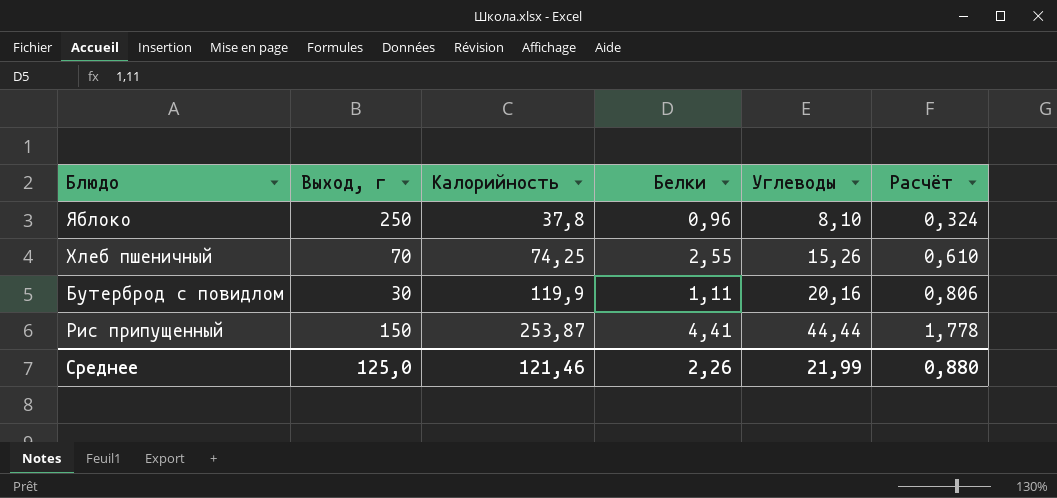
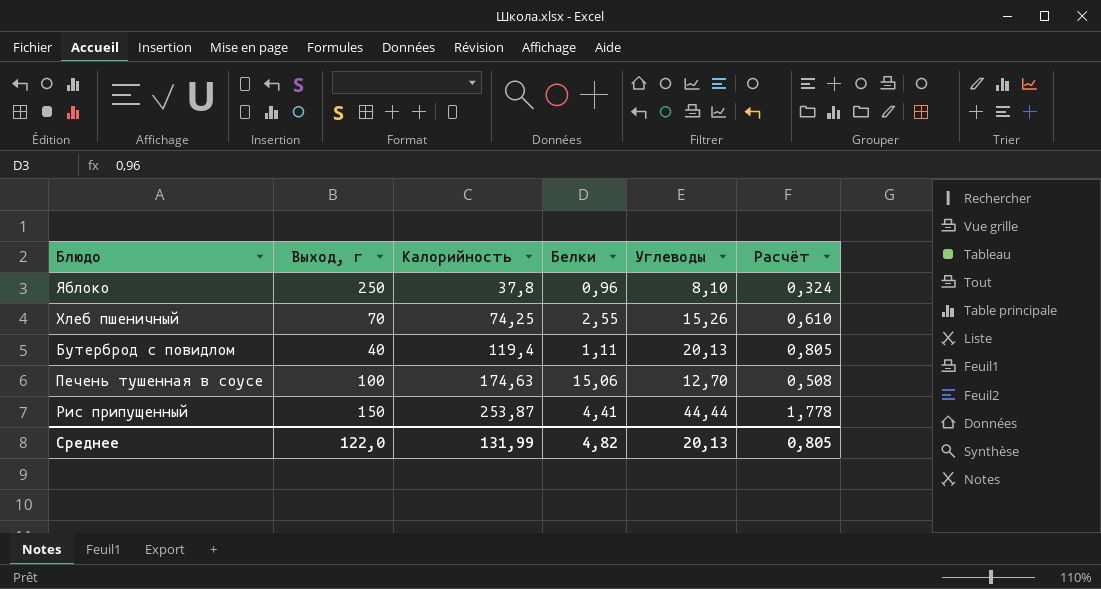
Бутерброд с повидлом | Выход, г: 30 -> 40
Бутерброд с повидлом | Калорийность: 119,9 -> 119,4
Бутерброд с повидлом | Углеводы: 20,16 -> 20,13
Бутерброд с повидлом | Расчёт: 0,806 -> 0,805
row Печень тушенная в соусе: none -> 100 | 174,63 | 15,06 | 12,70 | 0,508
Среднее | Выход, г: 125,0 -> 122,0
Среднее | Калорийность: 121,46 -> 131,99
Среднее | Белки: 2,26 -> 4,82
Среднее | Углеводы: 21,99 -> 20,13
Среднее | Расчёт: 0,880 -> 0,805

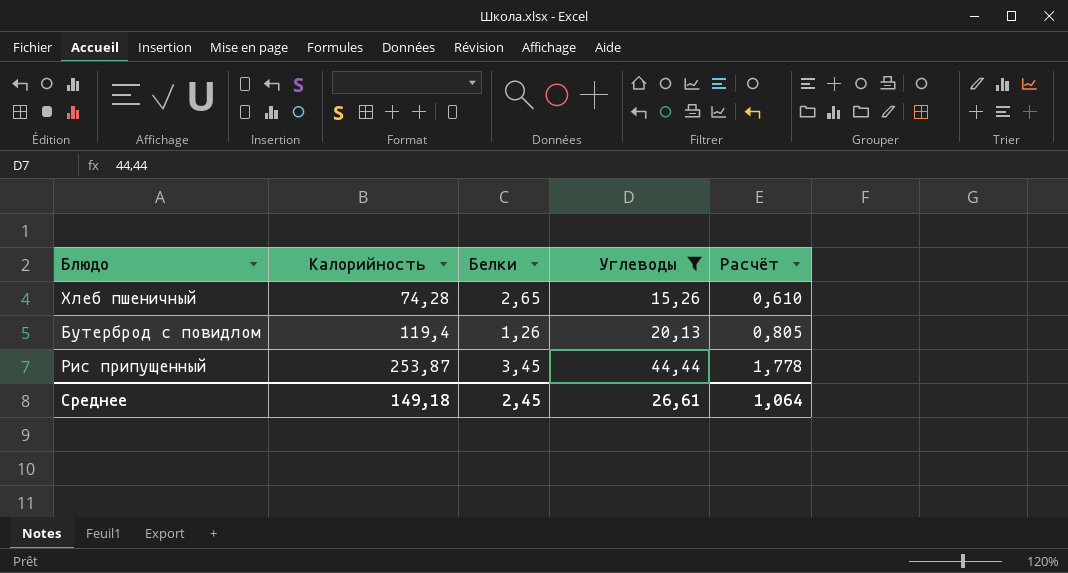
filter: none -> Углеводы >= 15,26
column Выход, г | position: 2 -> none
Хлеб пшеничный | Калорийность: 74,25 -> 74,28
Хлеб пшеничный | Белки: 2,55 -> 2,65
Бутерброд с повидлом | Белки: 1,11 -> 1,26
Рис припущенный | Белки: 4,41 -> 3,45
Среднее | Калорийность: 131,99 -> 149,18
Среднее | Белки: 4,82 -> 2,45
Среднее | Углеводы: 20,13 -> 26,61
Среднее | Расчёт: 0,805 -> 1,064

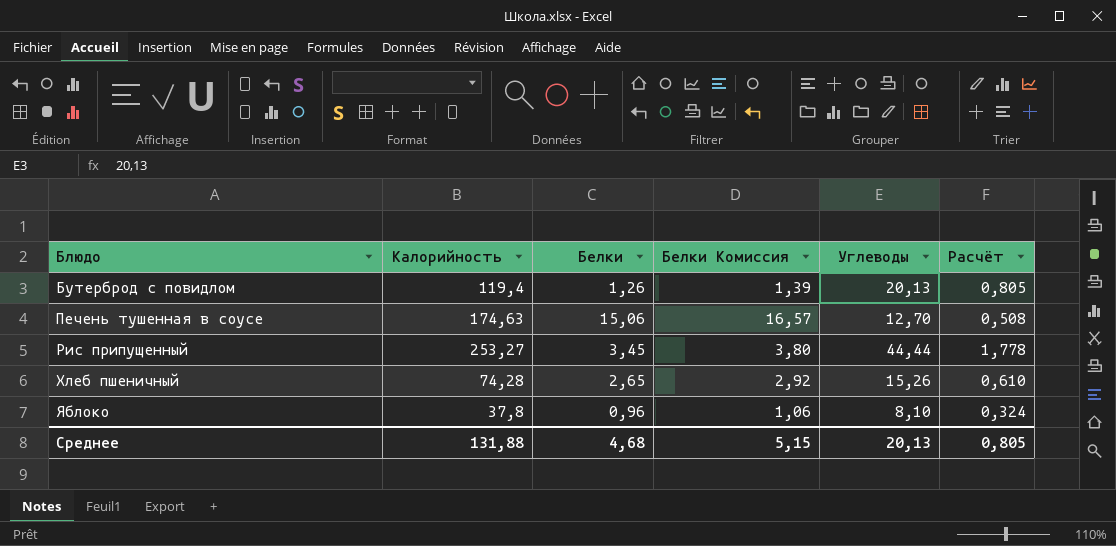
filter: Углеводы >= 15,26 -> none
row order: Калорийность ascending -> Блюдо ascending
column Белки Комиссия | formula: none -> [Белки] * 1,1
Рис припущенный | Калорийность: 253,87 -> 253,27
Среднее | Калорийность: 149,18 -> 131,88
Среднее | Белки: 2,45 -> 4,68
Среднее | Углеводы: 26,61 -> 20,13
Среднее | Расчёт: 1,064 -> 0,805

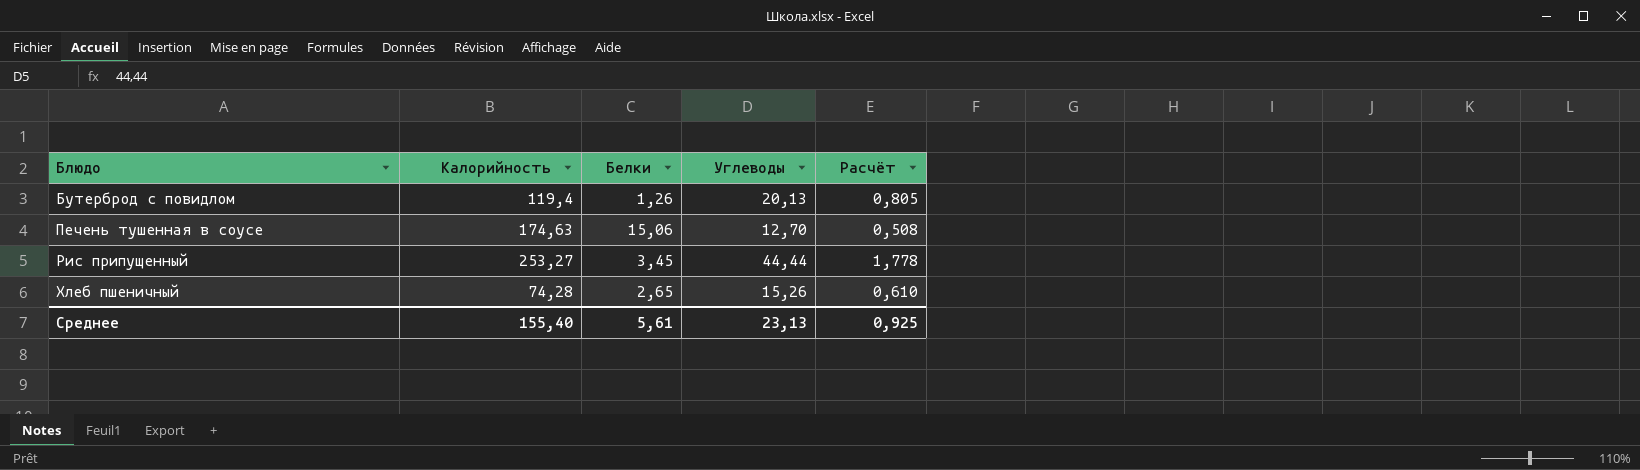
column Белки Комиссия | formula: [Белки] * 1,1 -> none
row Яблоко: 37,8 | 0,96 | 1,06 | 8,10 | 0,324 -> none
Среднее | Калорийность: 131,88 -> 155,40
Среднее | Белки: 4,68 -> 5,61
Среднее | Углеводы: 20,13 -> 23,13
Среднее | Расчёт: 0,805 -> 0,925

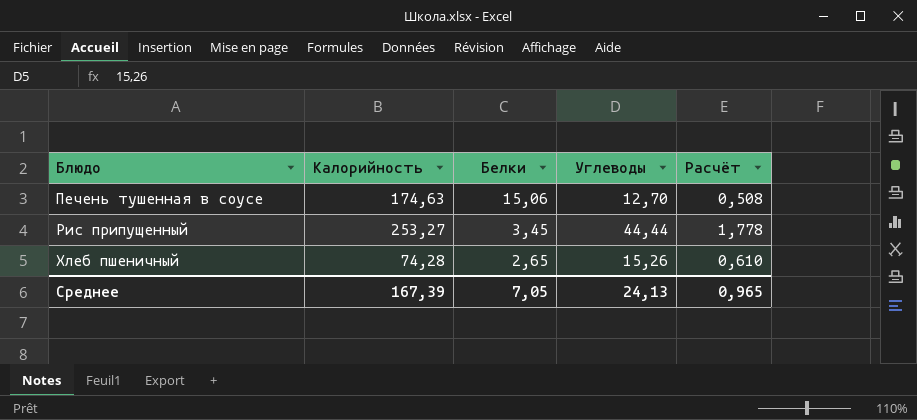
row Бутерброд с повидлом: 119,4 | 1,26 | 20,13 | 0,805 -> none
Среднее | Калорийность: 155,40 -> 167,39
Среднее | Белки: 5,61 -> 7,05
Среднее | Углеводы: 23,13 -> 24,13
Среднее | Расчёт: 0,925 -> 0,965

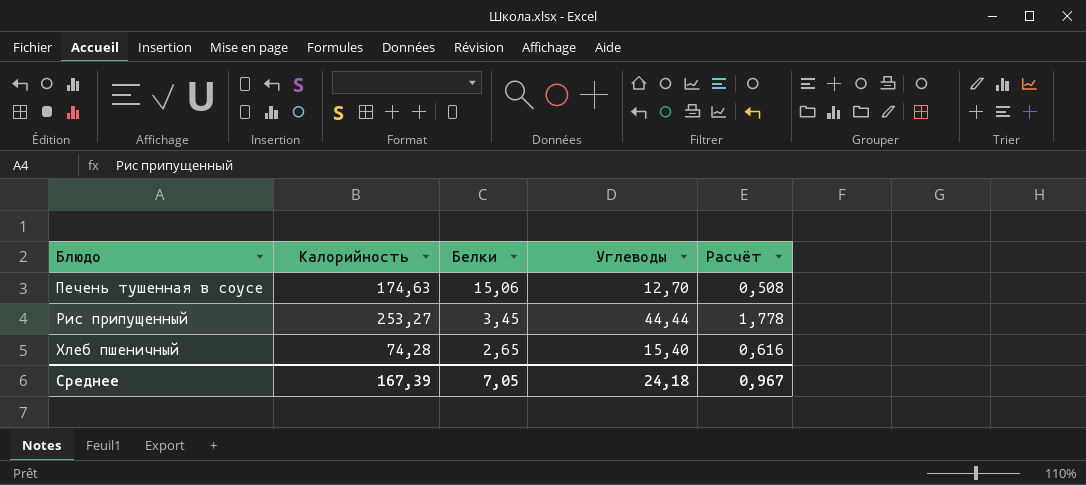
Хлеб пшеничный | Углеводы: 15,26 -> 15,40
Хлеб пшеничный | Расчёт: 0,610 -> 0,616
Среднее | Углеводы: 24,13 -> 24,18
Среднее | Расчёт: 0,965 -> 0,967

